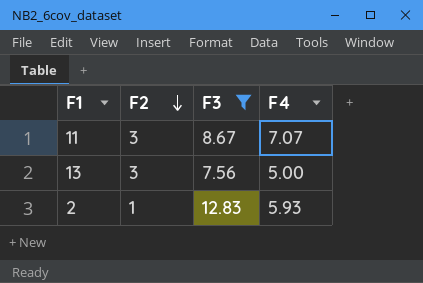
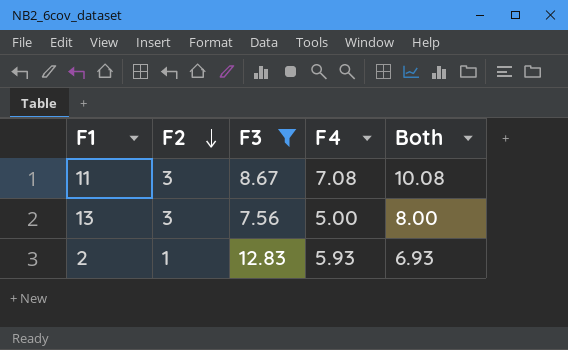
column Both | formula: none -> [F2] + [F4]
11 | F4: 7.07 -> 7.08

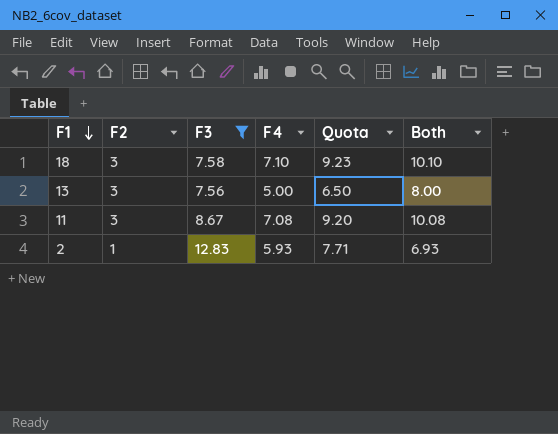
row order: F2 descending -> F1 descending
column Quota | formula: none -> [F4] * 1.3
row 18: none -> 3 | 7.58 | 7.10 | 9.23 | 10.10

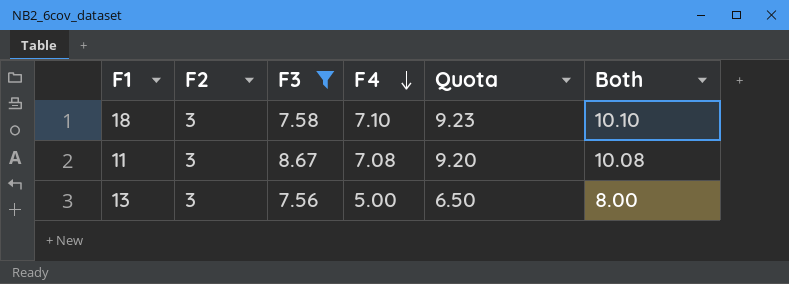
row order: F1 descending -> F4 descending
row 2: 1 | 12.83 | 5.93 | 7.71 | 6.93 -> none

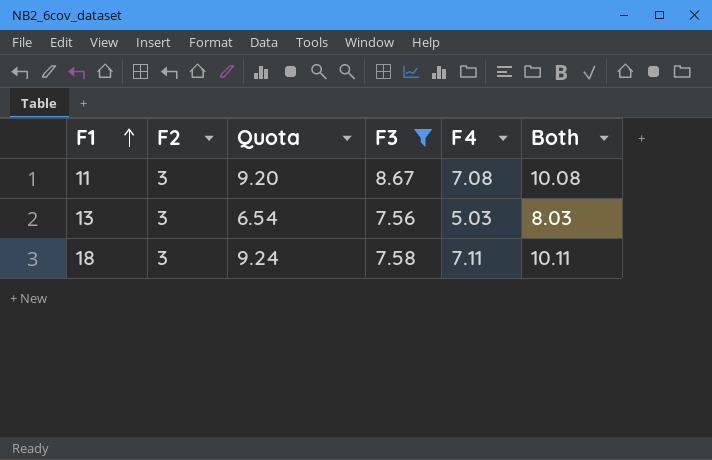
row order: F4 descending -> F1 ascending
column Quota | position: 5 -> 3
13 | Quota: 6.50 -> 6.54
13 | F4: 5.00 -> 5.03
13 | Both: 8.00 -> 8.03
18 | Quota: 9.23 -> 9.24
18 | F4: 7.10 -> 7.11
18 | Both: 10.10 -> 10.11

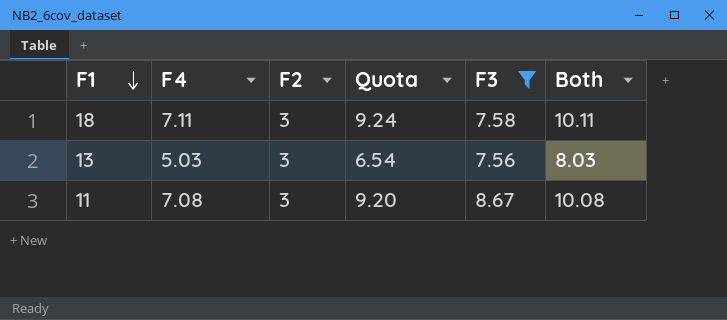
row order: F1 ascending -> F1 descending
column F4 | position: 5 -> 2

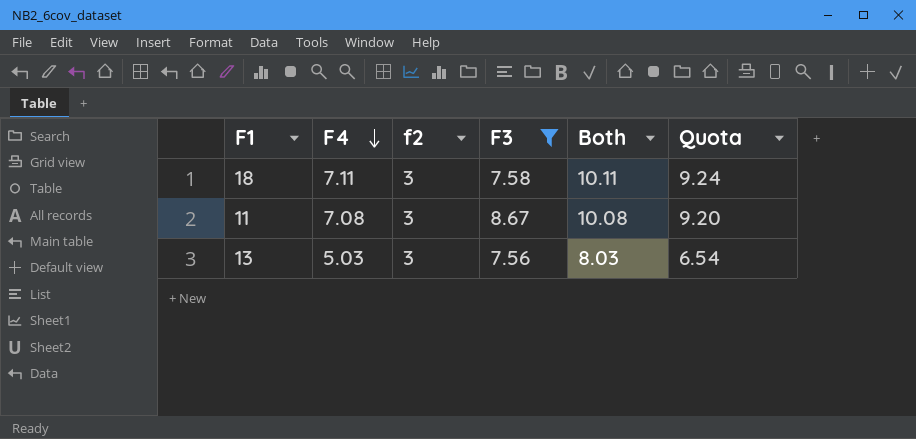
row order: F1 descending -> F4 descending
column name: F2 -> f2
column Quota | position: 4 -> 6

